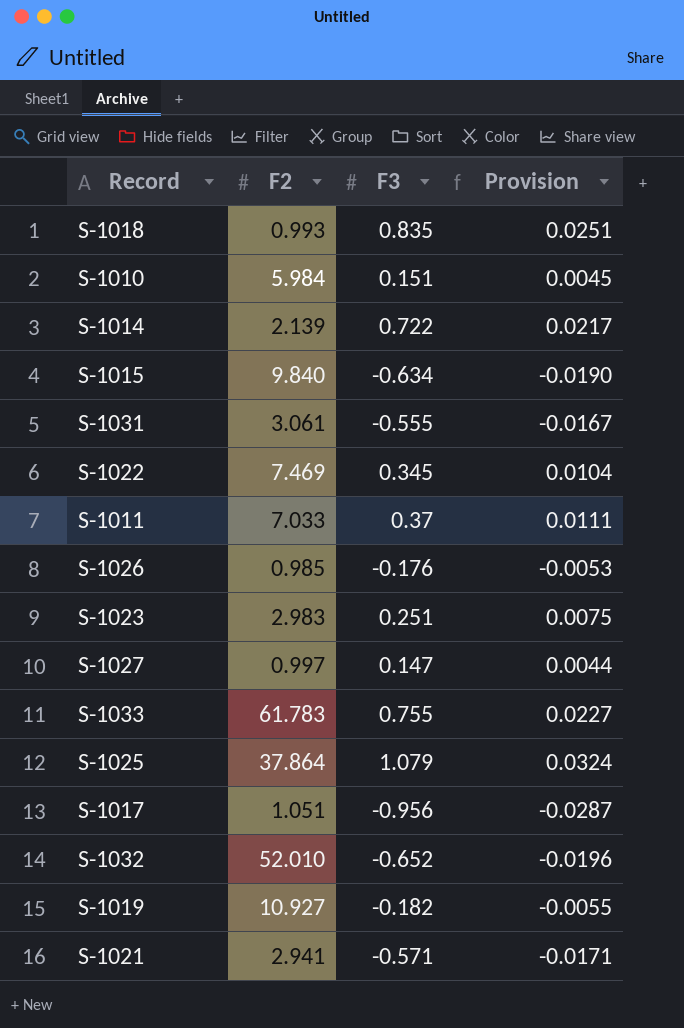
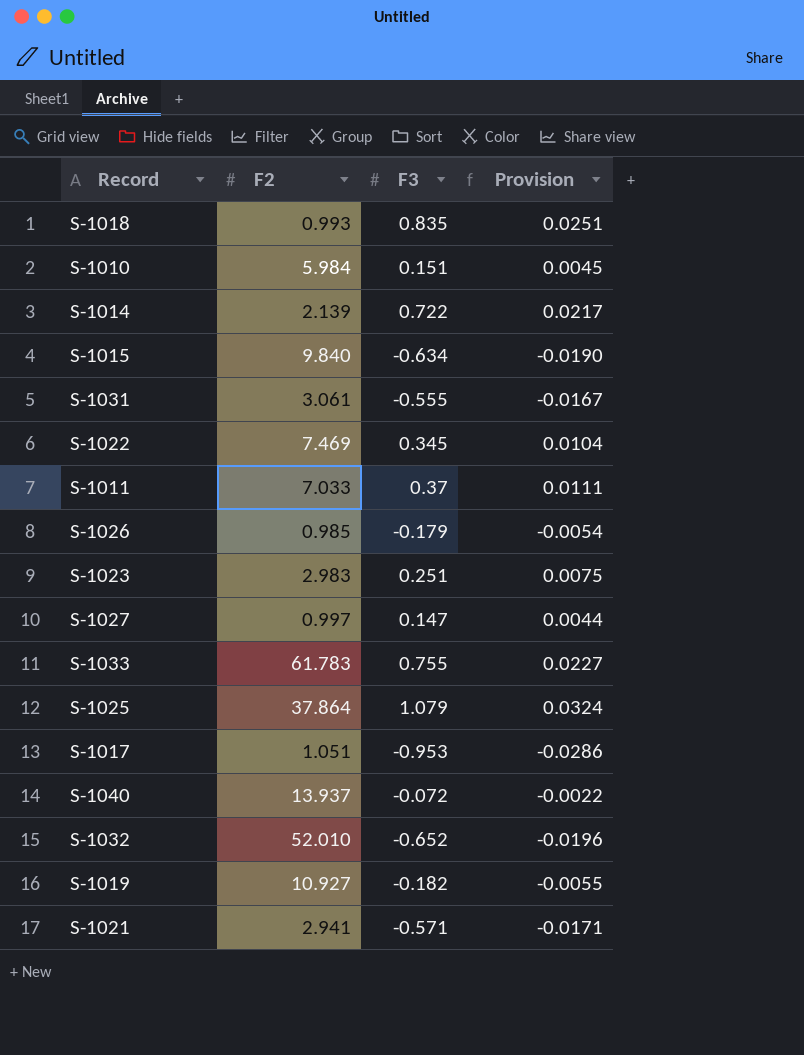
S-1026 | F3: -0.176 -> -0.179
S-1026 | Provision: -0.0053 -> -0.0054
S-1017 | F3: -0.956 -> -0.953
S-1017 | Provision: -0.0287 -> -0.0286
row S-1040: none -> 13.937 | -0.072 | -0.0022

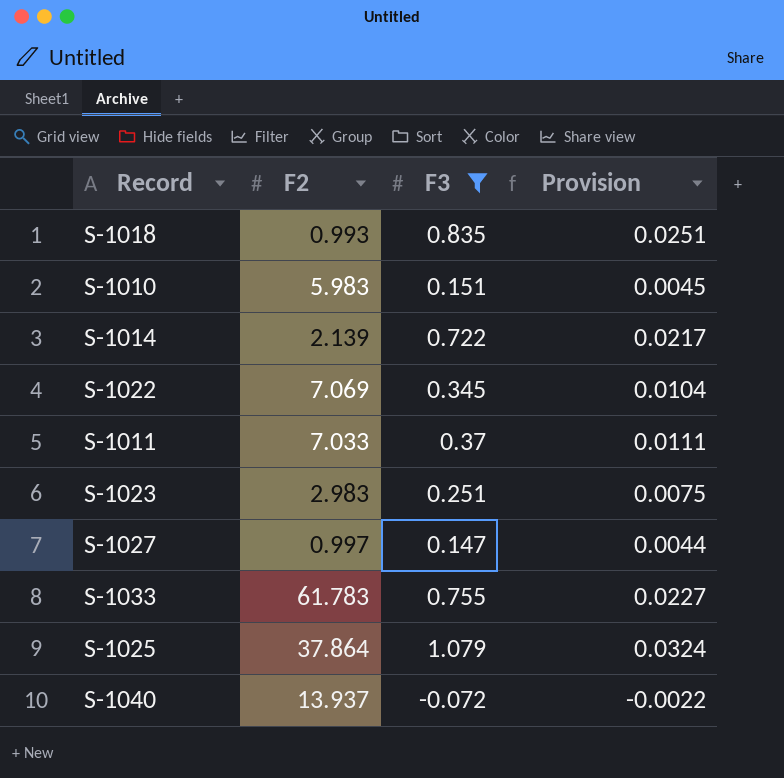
filter: none -> F3 >= -0.072
S-1010 | F2: 5.984 -> 5.983
S-1022 | F2: 7.469 -> 7.069

